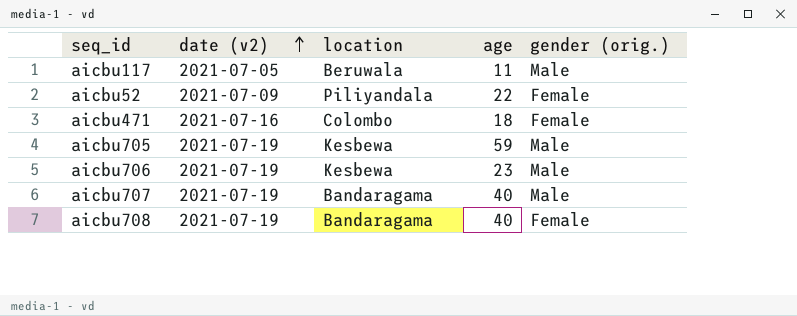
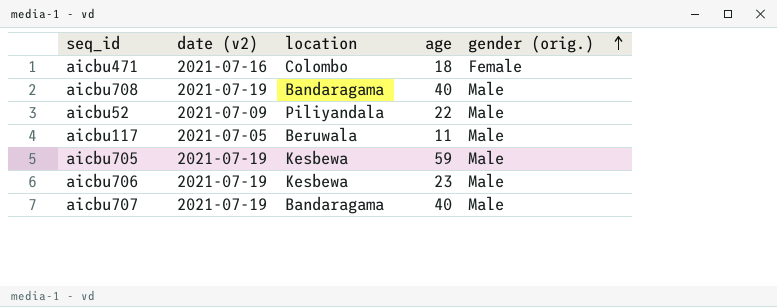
row order: date (v2) ascending -> gender (orig.) ascending
aicbu708 | gender (orig.): Female -> Male
aicbu52 | gender (orig.): Female -> Male

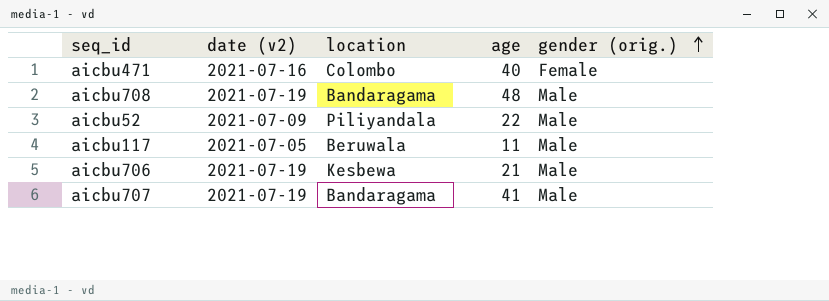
row aicbu705: 2021-07-19 | Kesbewa | 59 | Male -> none
aicbu471 | age: 18 -> 40
aicbu708 | age: 40 -> 48
aicbu706 | age: 23 -> 21
aicbu707 | age: 40 -> 41

